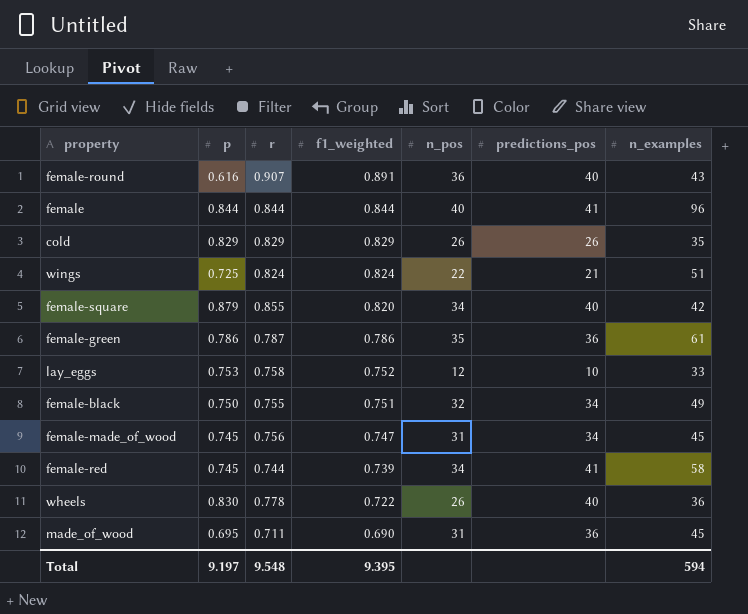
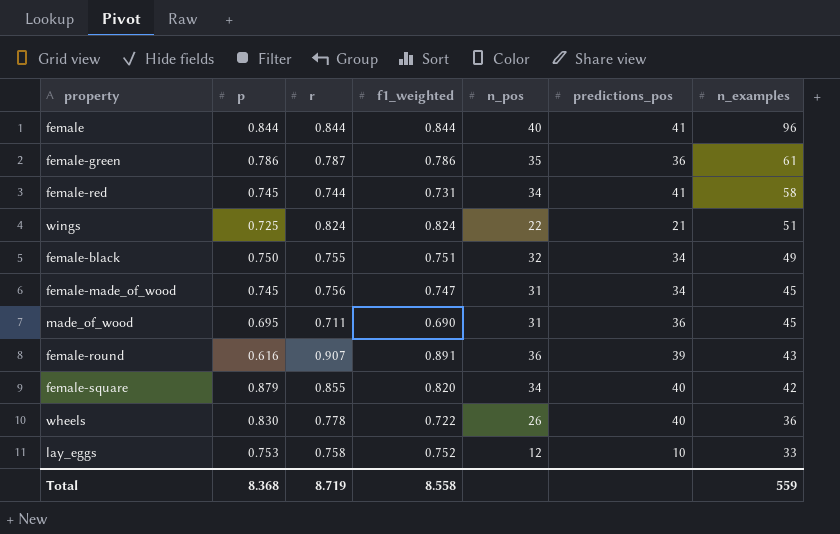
row order: f1_weighted descending -> n_examples descending
row cold: 0.829 | 0.829 | 0.829 | 26 | 26 | 35 -> none
female-red | f1_weighted: 0.739 -> 0.731
female-round | predictions_pos: 40 -> 39
Total | p: 9.197 -> 8.368
Total | r: 9.548 -> 8.719
Total | f1_weighted: 9.395 -> 8.558
Total | n_examples: 594 -> 559

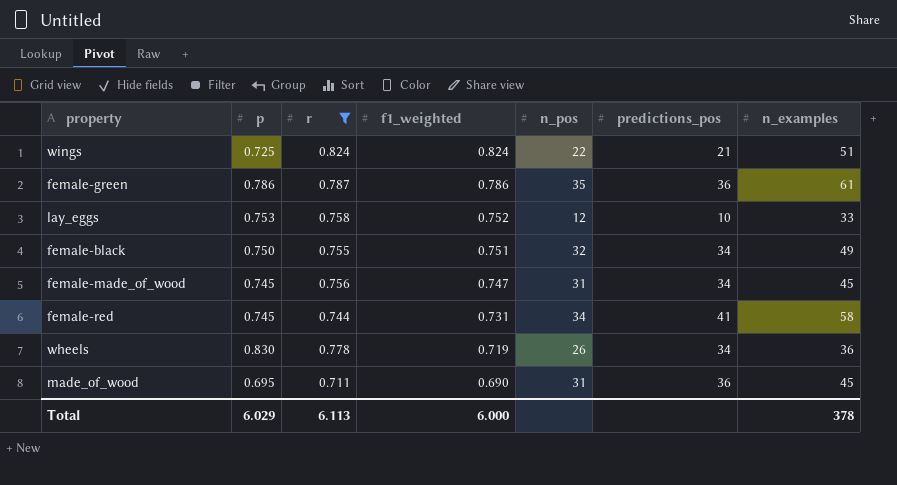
filter: none -> r <= 0.824
row order: n_examples descending -> f1_weighted descending
wheels | f1_weighted: 0.722 -> 0.719
wheels | predictions_pos: 40 -> 34
Total | p: 8.368 -> 6.029
Total | r: 8.719 -> 6.113
Total | f1_weighted: 8.558 -> 6.000
Total | n_examples: 559 -> 378

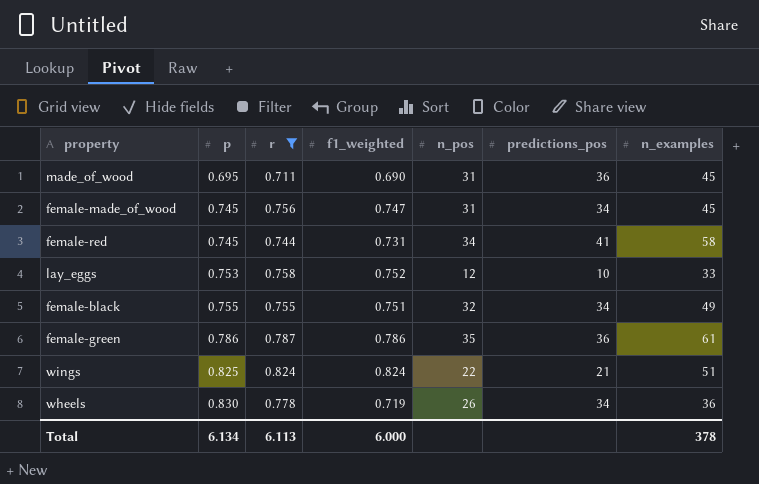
row order: f1_weighted descending -> p ascending
female-black | p: 0.750 -> 0.755
wings | p: 0.725 -> 0.825
Total | p: 6.029 -> 6.134

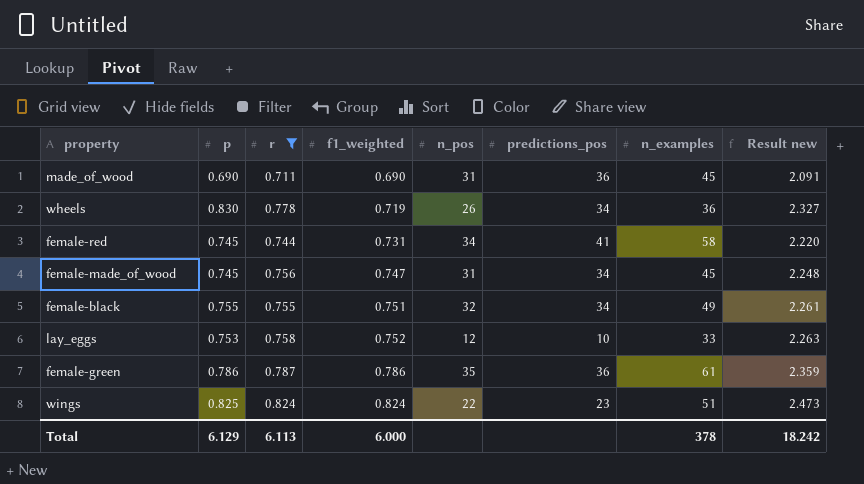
row order: p ascending -> f1_weighted ascending
column Result new | formula: none -> [p] + [r] + [f1_weighted]
made_of_wood | p: 0.695 -> 0.690
wings | predictions_pos: 21 -> 23
Total | p: 6.134 -> 6.129

